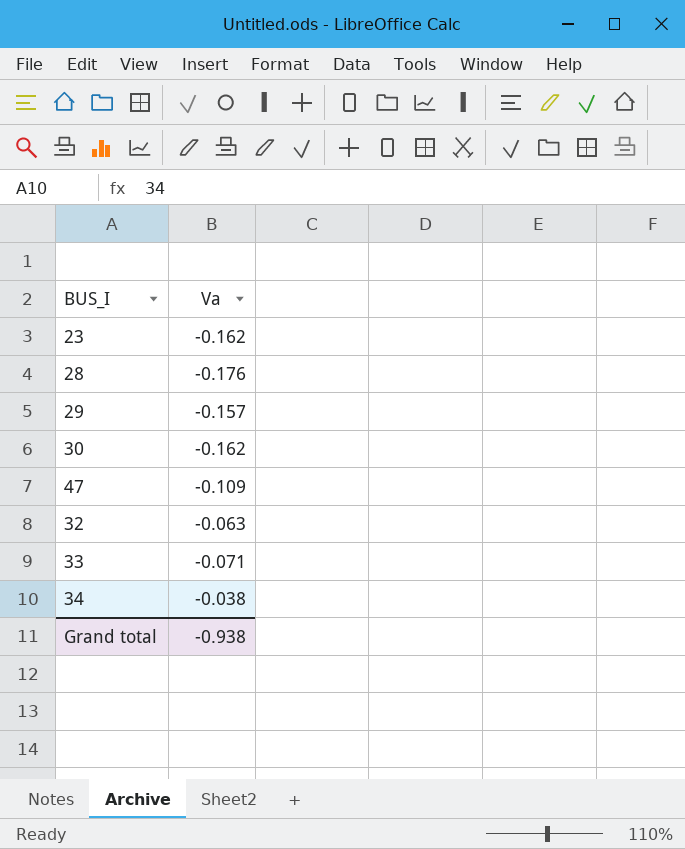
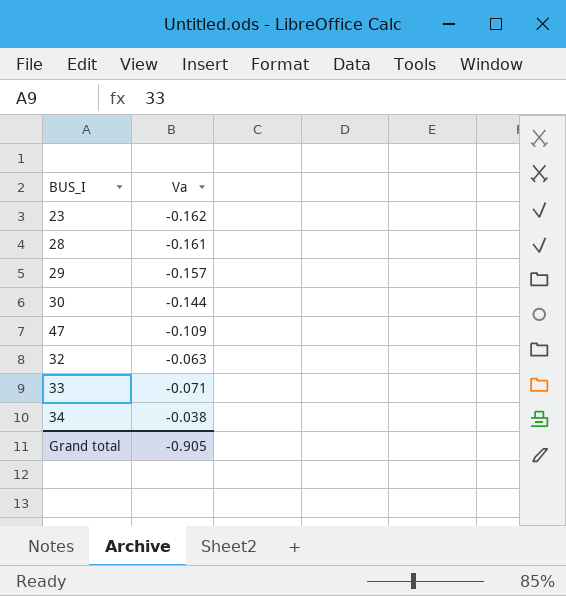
28 | Va: -0.176 -> -0.161
30 | Va: -0.162 -> -0.144
Grand total | Va: -0.938 -> -0.905

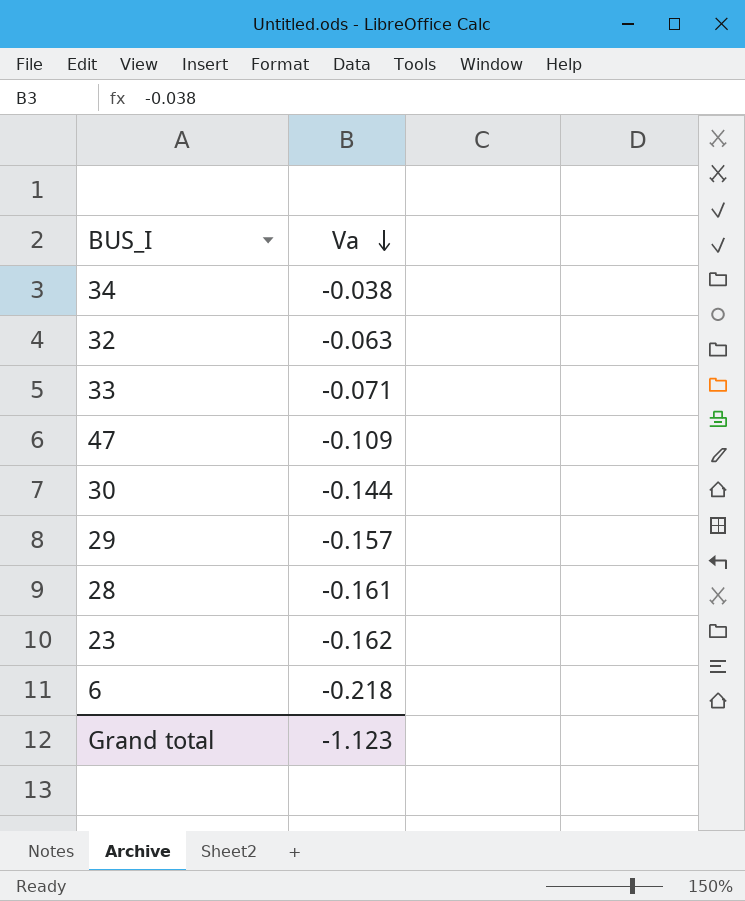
row order: none -> Va descending
row 6: none -> -0.218
Grand total | Va: -0.905 -> -1.123

